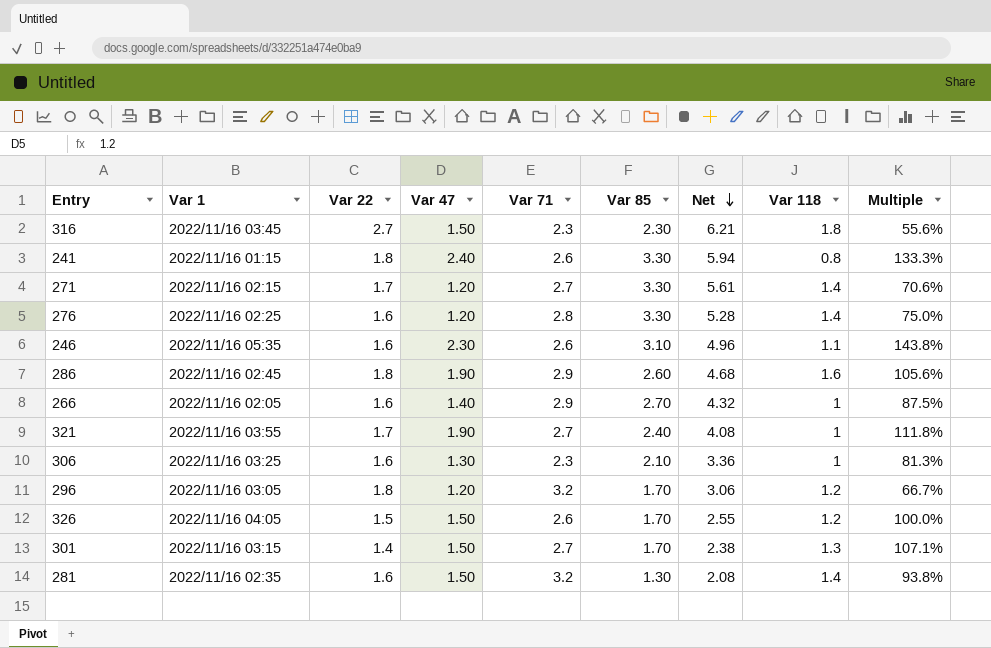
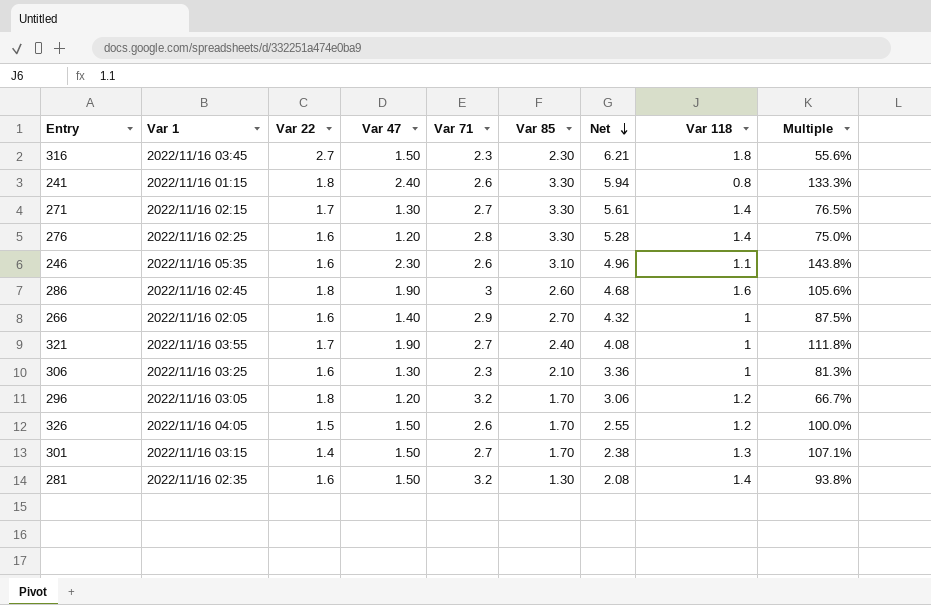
271 | Var 47: 1.20 -> 1.30
271 | Multiple: 70.6% -> 76.5%
286 | Var 71: 2.9 -> 3

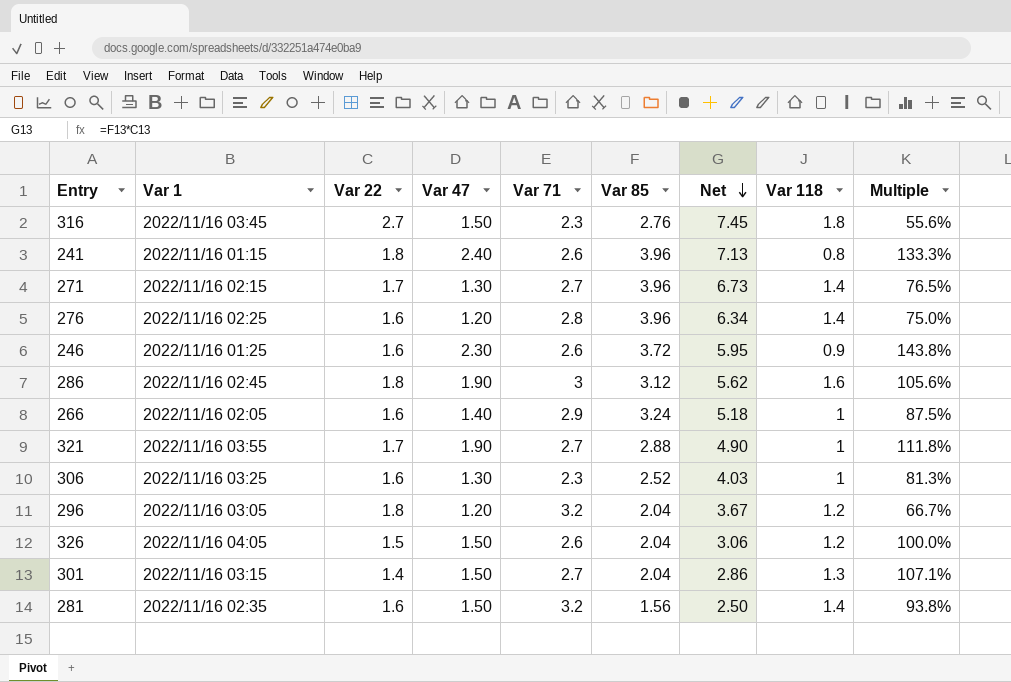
316 | Var 85: 2.30 -> 2.76
316 | Net: 6.21 -> 7.45
241 | Var 85: 3.30 -> 3.96
241 | Net: 5.94 -> 7.13
271 | Var 85: 3.30 -> 3.96
271 | Net: 5.61 -> 6.73
276 | Var 85: 3.30 -> 3.96
276 | Net: 5.28 -> 6.34
246 | Var 1: 2022/11/16 05:35 -> 2022/11/16 01:25
246 | Var 85: 3.10 -> 3.72
246 | Net: 4.96 -> 5.95
246 | Var 118: 1.1 -> 0.9
286 | Var 85: 2.60 -> 3.12
286 | Net: 4.68 -> 5.62
266 | Var 85: 2.70 -> 3.24
266 | Net: 4.32 -> 5.18
321 | Var 85: 2.40 -> 2.88
321 | Net: 4.08 -> 4.90
306 | Var 85: 2.10 -> 2.52
306 | Net: 3.36 -> 4.03
296 | Var 85: 1.70 -> 2.04
296 | Net: 3.06 -> 3.67
326 | Var 85: 1.70 -> 2.04
326 | Net: 2.55 -> 3.06
301 | Var 85: 1.70 -> 2.04
301 | Net: 2.38 -> 2.86
281 | Var 85: 1.30 -> 1.56
281 | Net: 2.08 -> 2.50

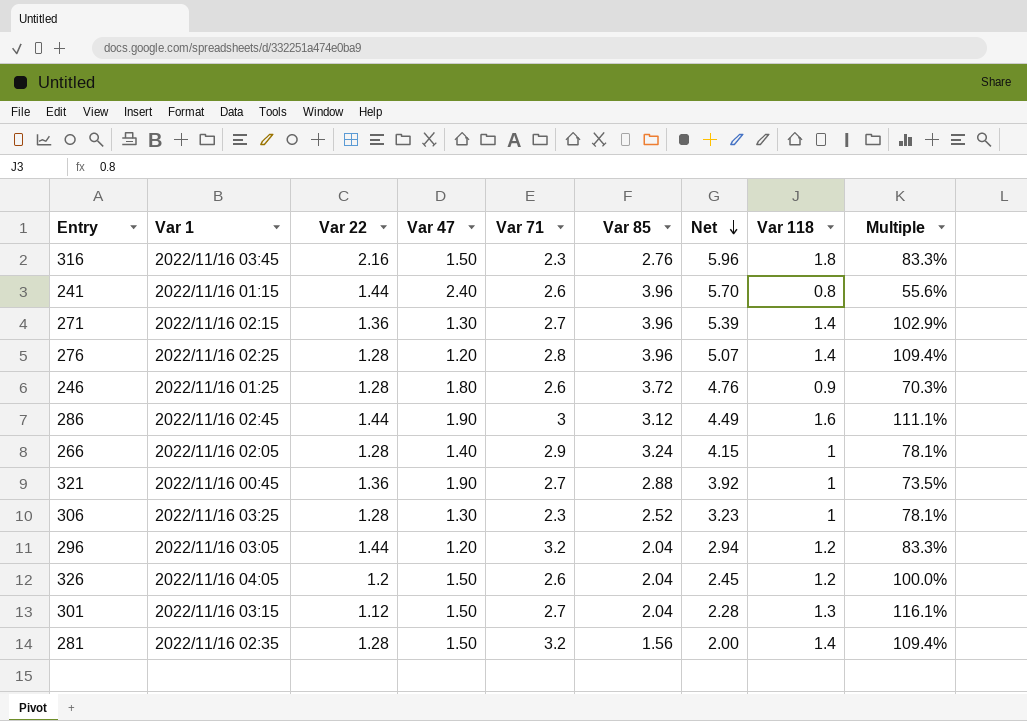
column Multiple | formula: [Var 47] / [Var 22] -> [Var 118] / [Var 22]
316 | Var 22: 2.7 -> 2.16
316 | Net: 7.45 -> 5.96
241 | Var 22: 1.8 -> 1.44
241 | Net: 7.13 -> 5.70
271 | Var 22: 1.7 -> 1.36
271 | Net: 6.73 -> 5.39
276 | Var 22: 1.6 -> 1.28
276 | Net: 6.34 -> 5.07
246 | Var 22: 1.6 -> 1.28
246 | Var 47: 2.30 -> 1.80
246 | Net: 5.95 -> 4.76
286 | Var 22: 1.8 -> 1.44
286 | Net: 5.62 -> 4.49
266 | Var 22: 1.6 -> 1.28
266 | Net: 5.18 -> 4.15
321 | Var 1: 2022/11/16 03:55 -> 2022/11/16 00:45
321 | Var 22: 1.7 -> 1.36
321 | Net: 4.90 -> 3.92
306 | Var 22: 1.6 -> 1.28
306 | Net: 4.03 -> 3.23
296 | Var 22: 1.8 -> 1.44
296 | Net: 3.67 -> 2.94
326 | Var 22: 1.5 -> 1.2
326 | Net: 3.06 -> 2.45
301 | Var 22: 1.4 -> 1.12
301 | Net: 2.86 -> 2.28
281 | Var 22: 1.6 -> 1.28
281 | Net: 2.50 -> 2.00

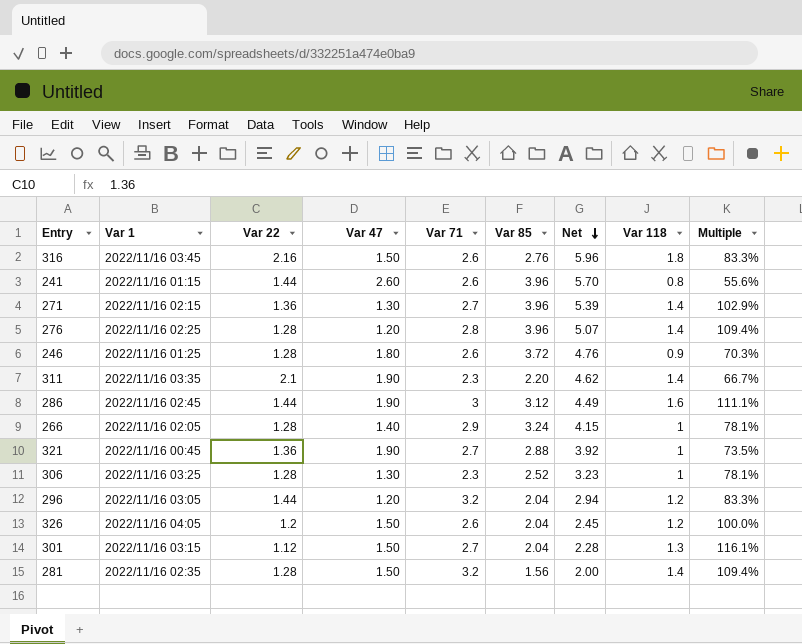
316 | Var 71: 2.3 -> 2.6
241 | Var 47: 2.40 -> 2.60
row 311: none -> 2022/11/16 03:35 | 2.1 | 1.90 | 2.3 | 2.20 | 4.62 | 1.4 | 66.7%

